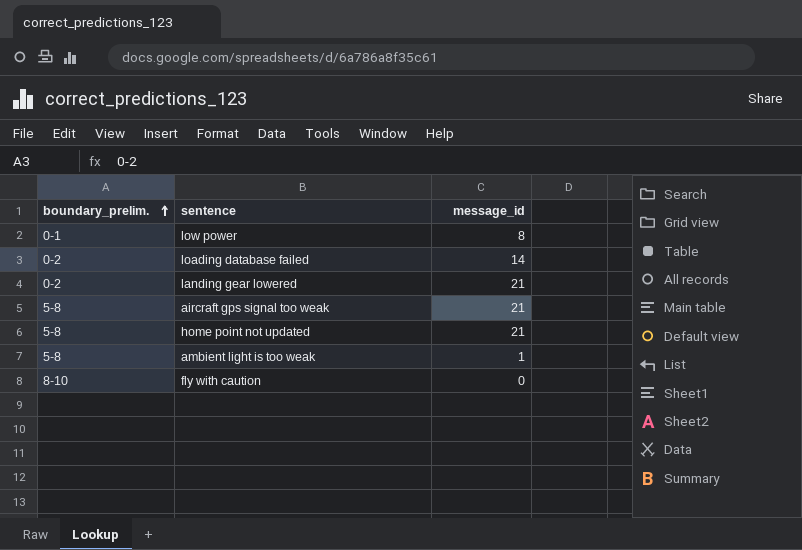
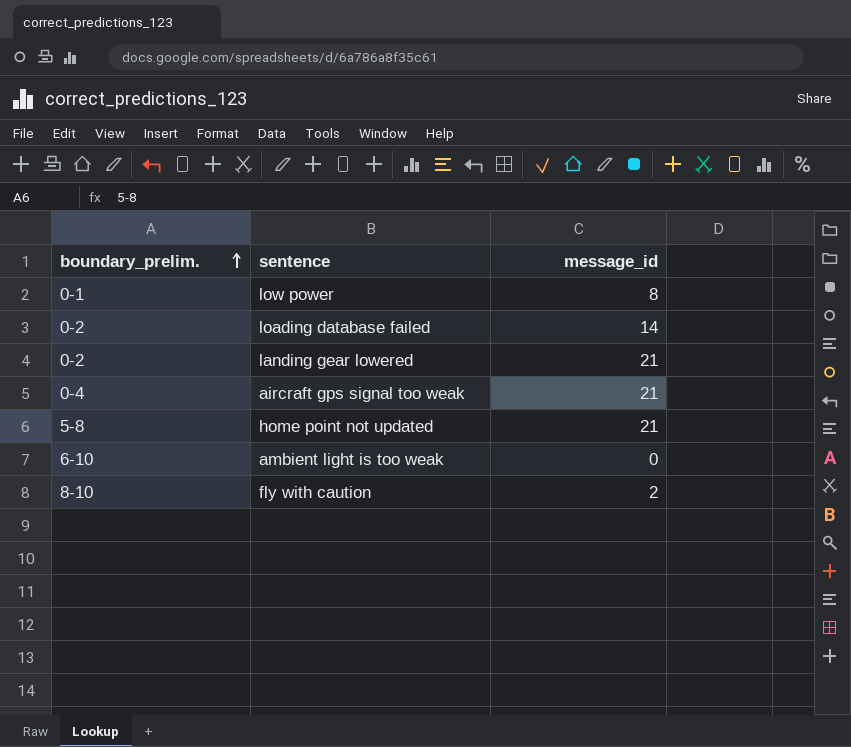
aircraft gps signal too weak | boundary_prelim.: 5-8 -> 0-4
ambient light is too weak | boundary_prelim.: 5-8 -> 6-10
ambient light is too weak | message_id: 1 -> 0
fly with caution | message_id: 0 -> 2

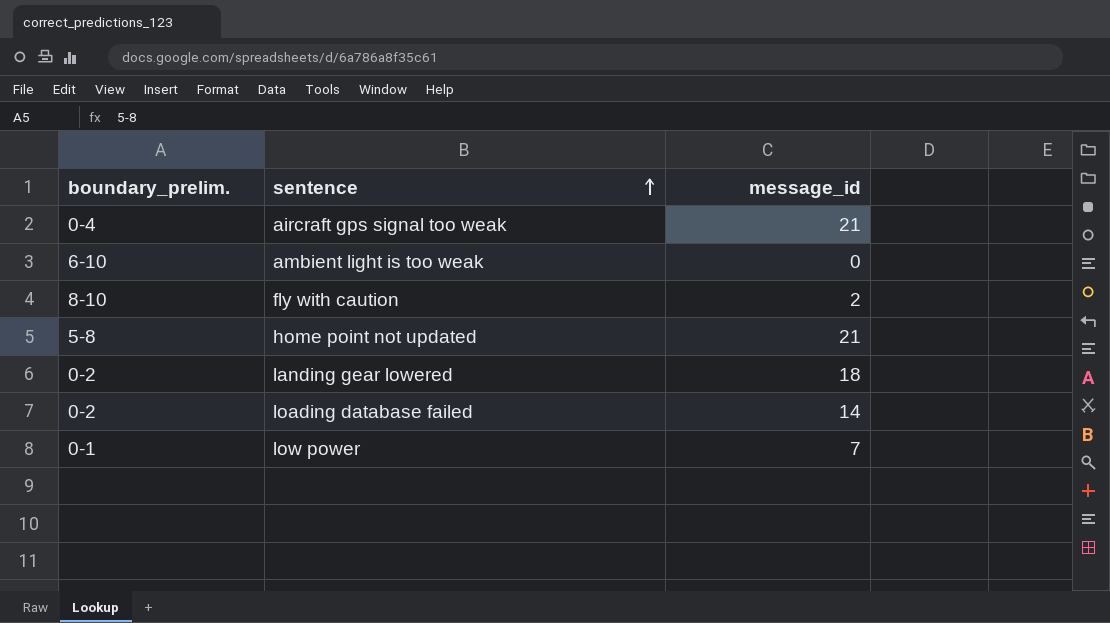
row order: boundary_prelim. ascending -> sentence ascending
landing gear lowered | message_id: 21 -> 18
low power | message_id: 8 -> 7

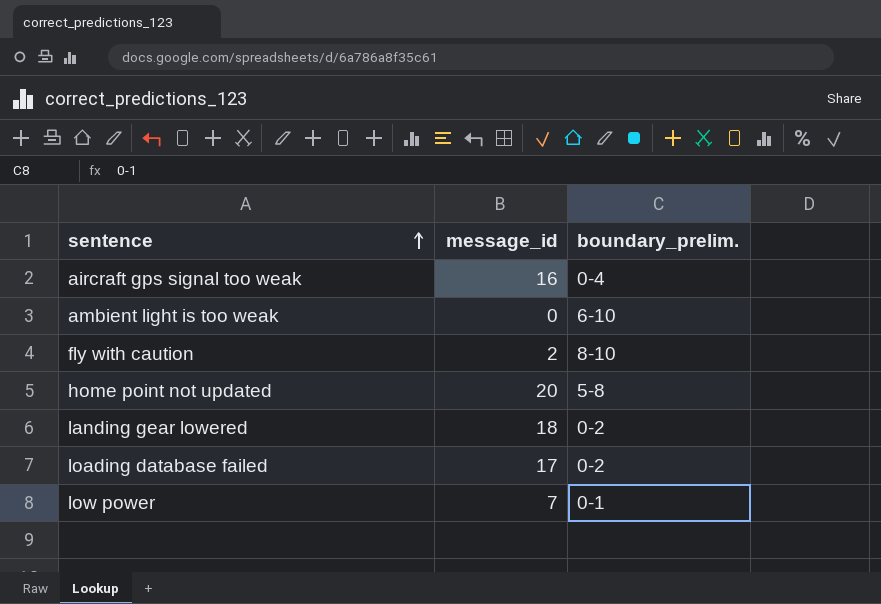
column boundary_prelim. | position: 1 -> 3
aircraft gps signal too weak | message_id: 21 -> 16
home point not updated | message_id: 21 -> 20
loading database failed | message_id: 14 -> 17

